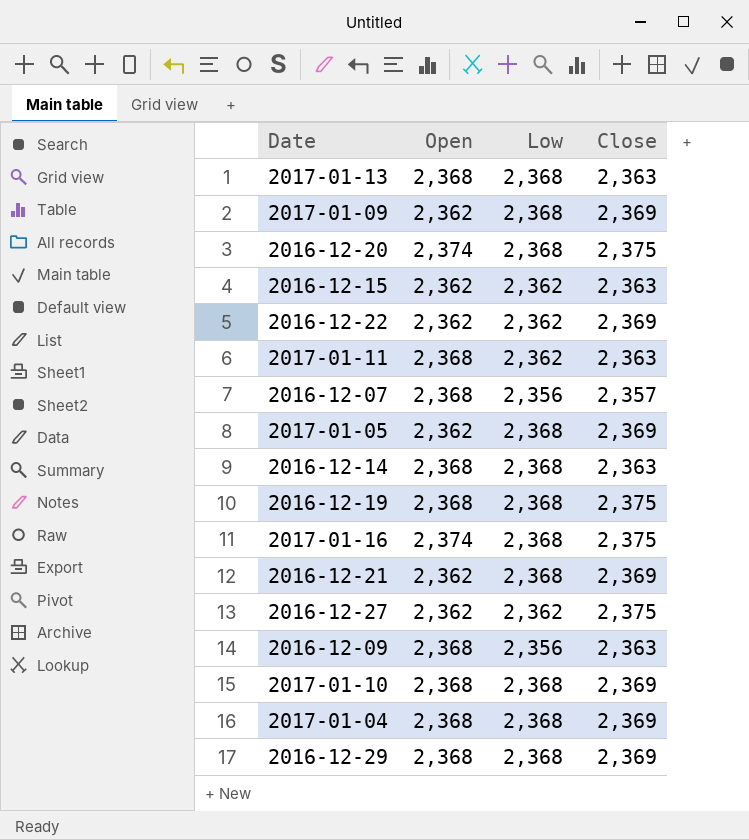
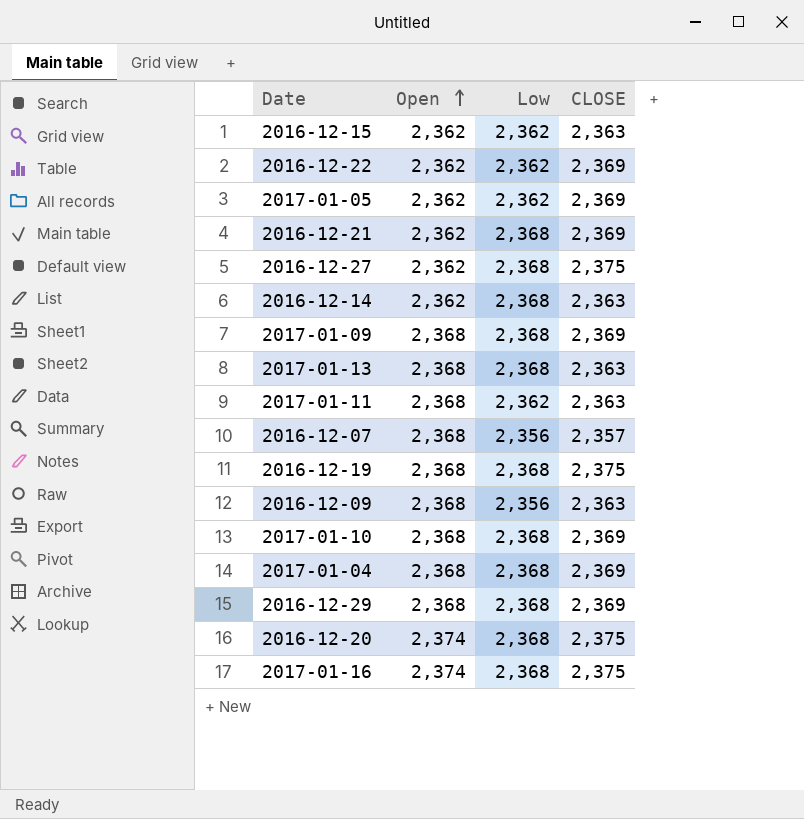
row order: none -> Open ascending
column name: Close -> CLOSE
2017-01-05 | Low: 2,368 -> 2,362
2016-12-27 | Low: 2,362 -> 2,368
2016-12-14 | Open: 2,368 -> 2,362
2017-01-09 | Open: 2,362 -> 2,368

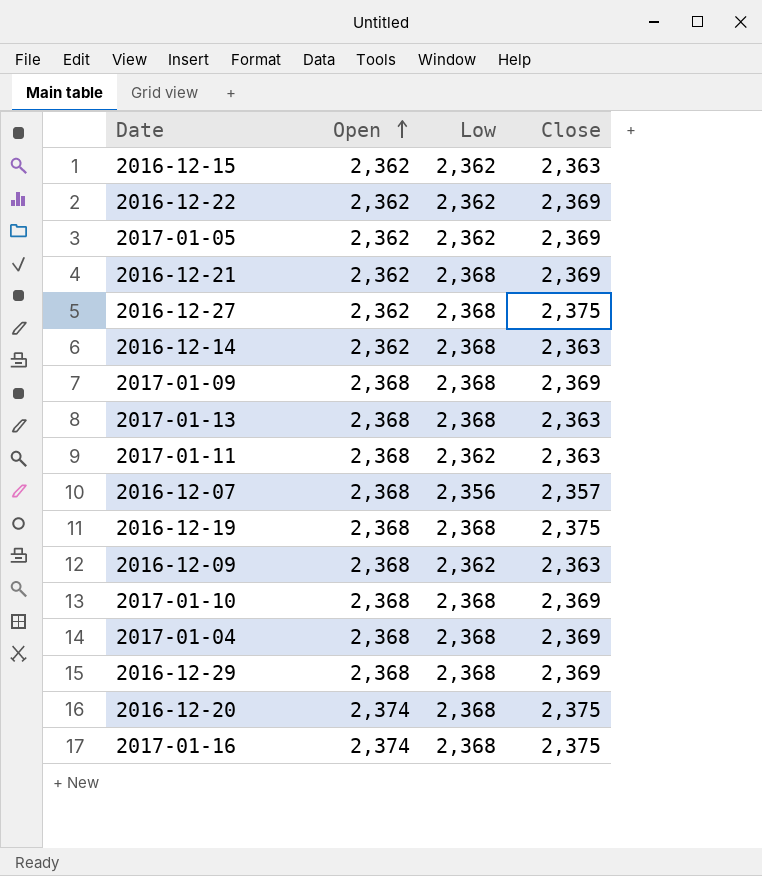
column name: CLOSE -> Close
2016-12-09 | Low: 2,356 -> 2,362

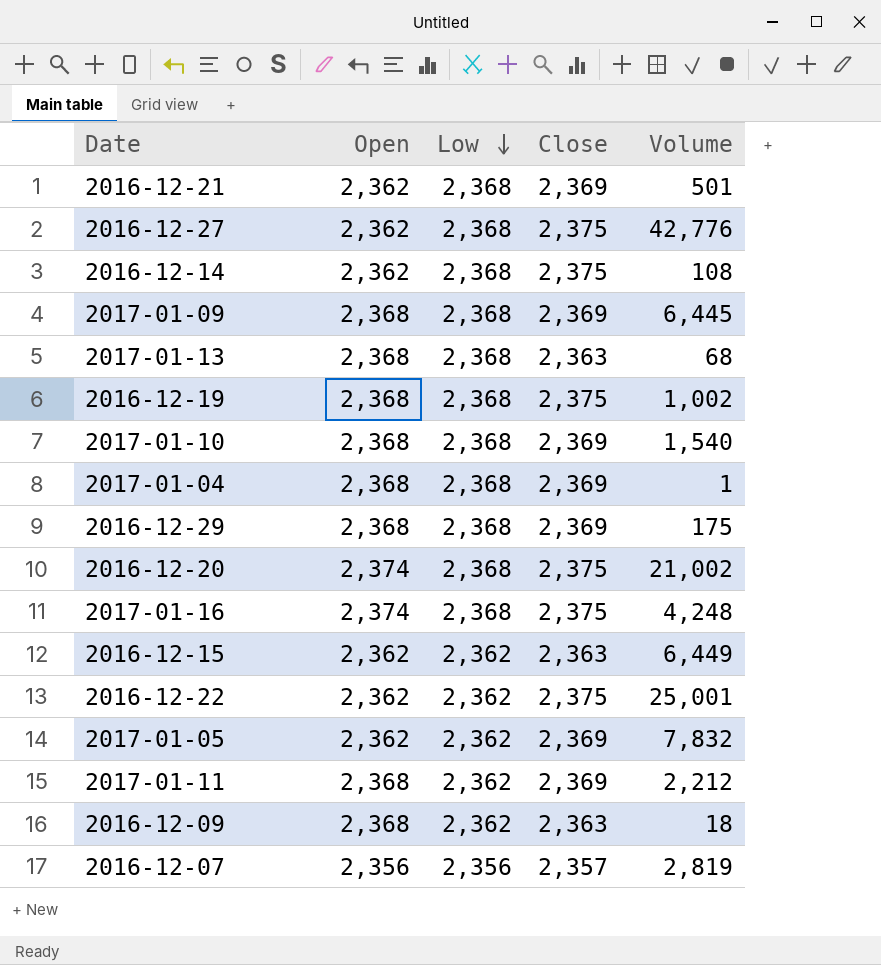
row order: Open ascending -> Low descending
column Volume | position: none -> 5
2016-12-14 | Close: 2,363 -> 2,375
2016-12-22 | Close: 2,369 -> 2,375
2017-01-11 | Close: 2,363 -> 2,369
2016-12-07 | Open: 2,368 -> 2,356

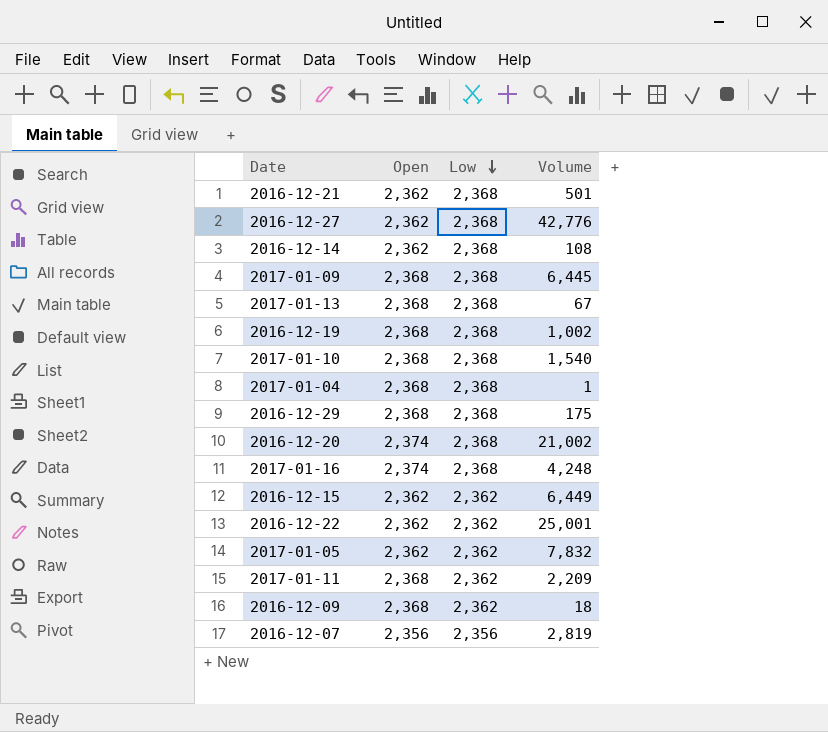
column Close | position: 4 -> none
2017-01-13 | Volume: 68 -> 67
2017-01-11 | Volume: 2,212 -> 2,209

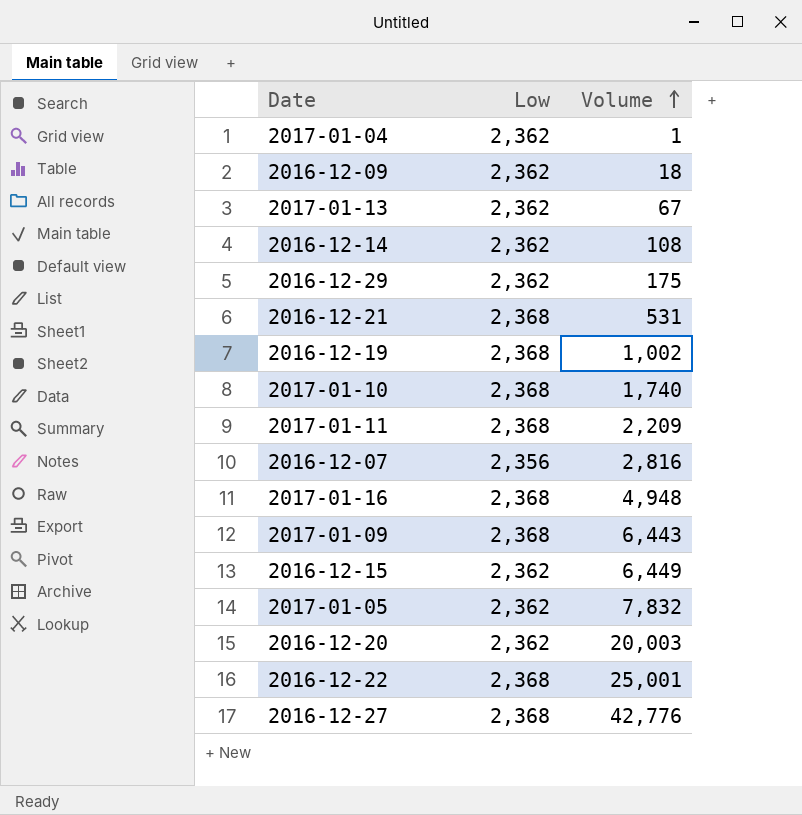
row order: Low descending -> Volume ascending
column Open | position: 2 -> none
2017-01-04 | Low: 2,368 -> 2,362
2017-01-13 | Low: 2,368 -> 2,362
2016-12-14 | Low: 2,368 -> 2,362
2016-12-29 | Low: 2,368 -> 2,362
2016-12-21 | Volume: 501 -> 531
2017-01-10 | Volume: 1,540 -> 1,740
2017-01-11 | Low: 2,362 -> 2,368
2016-12-07 | Volume: 2,819 -> 2,816
2017-01-16 | Volume: 4,248 -> 4,948
2017-01-09 | Volume: 6,445 -> 6,443
2016-12-20 | Low: 2,368 -> 2,362
2016-12-20 | Volume: 21,002 -> 20,003
2016-12-22 | Low: 2,362 -> 2,368

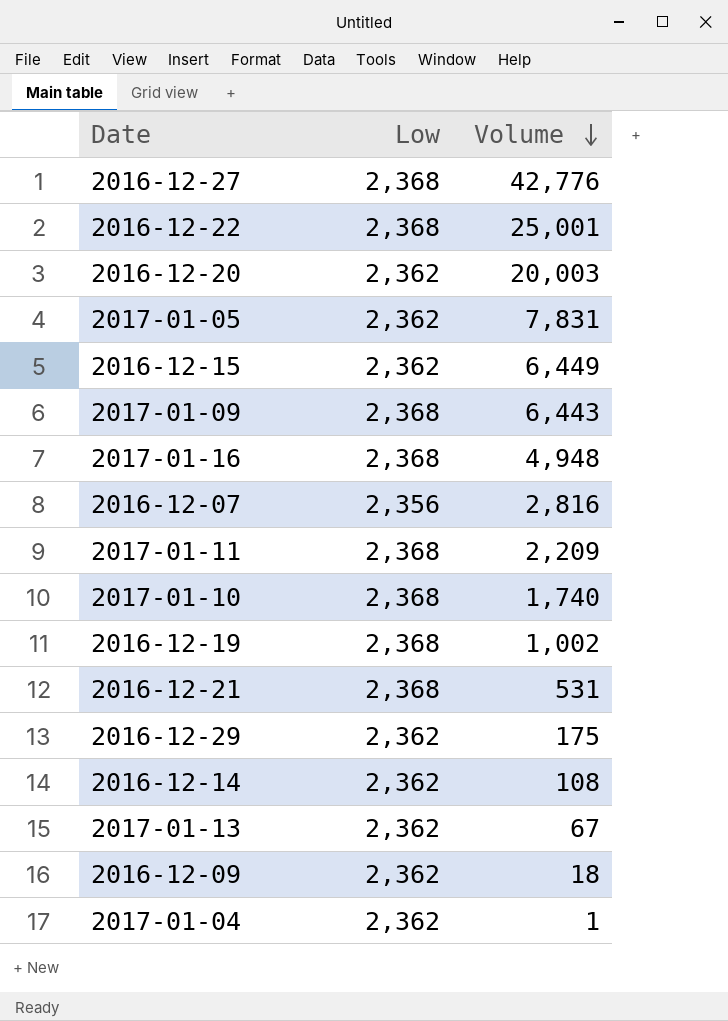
row order: Volume ascending -> Volume descending
2017-01-05 | Volume: 7,832 -> 7,831

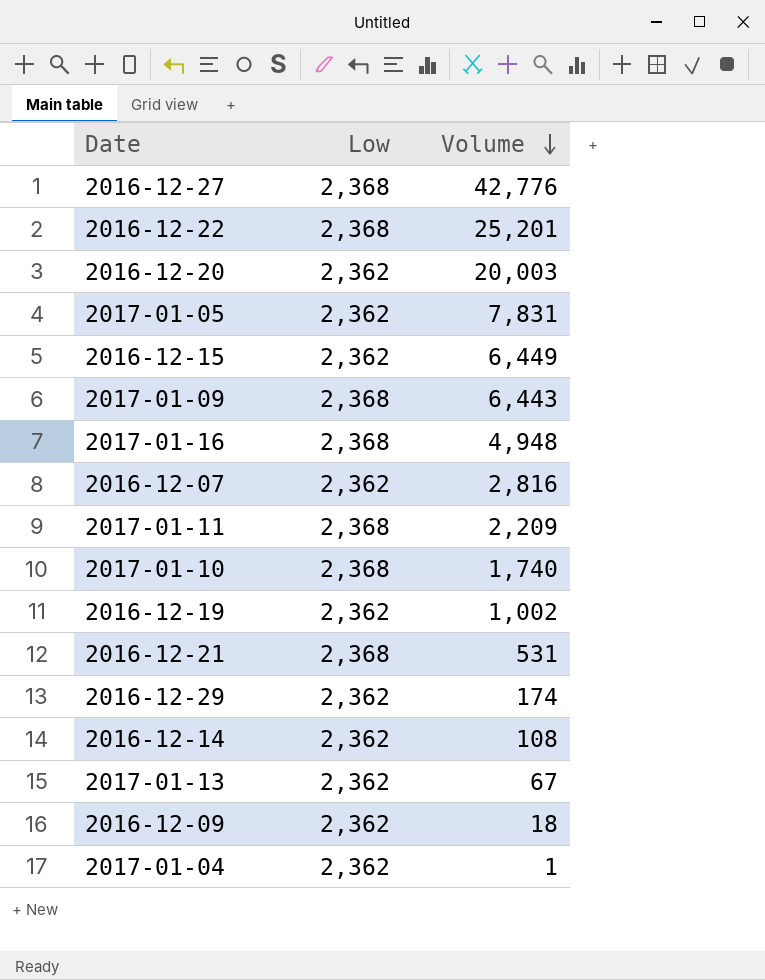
2016-12-22 | Volume: 25,001 -> 25,201
2016-12-07 | Low: 2,356 -> 2,362
2016-12-19 | Low: 2,368 -> 2,362
2016-12-29 | Volume: 175 -> 174

